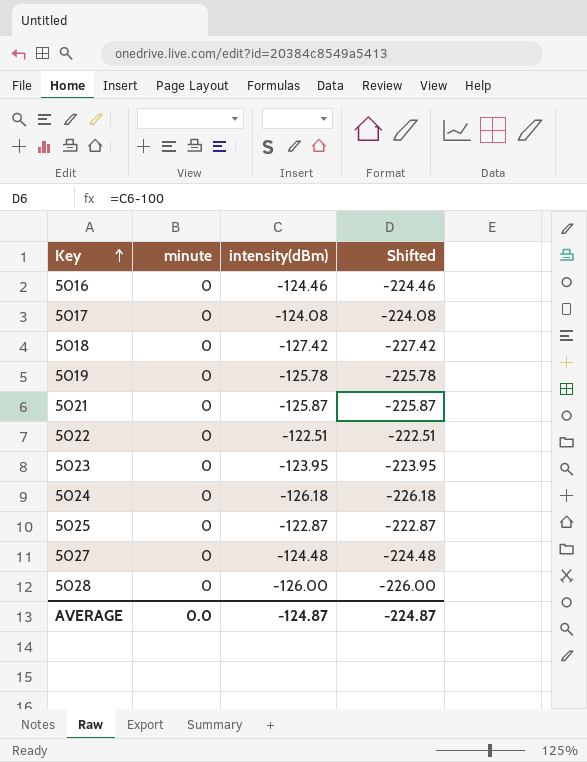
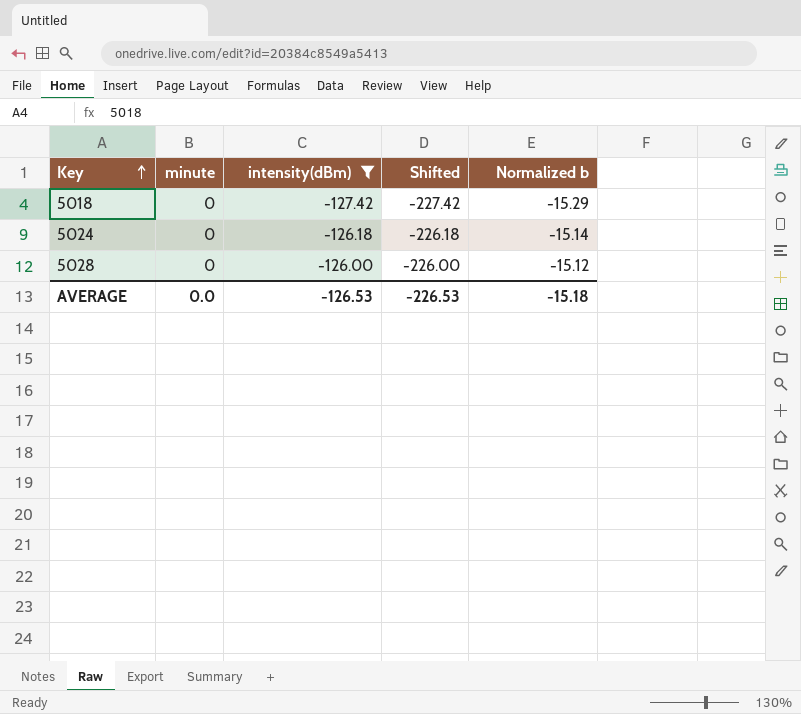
filter: none -> intensity(dBm) <= -126.00
column Normalized b | formula: none -> [intensity(dBm)] * 0.12
AVERAGE | intensity(dBm): -124.87 -> -126.53
AVERAGE | Shifted: -224.87 -> -226.53

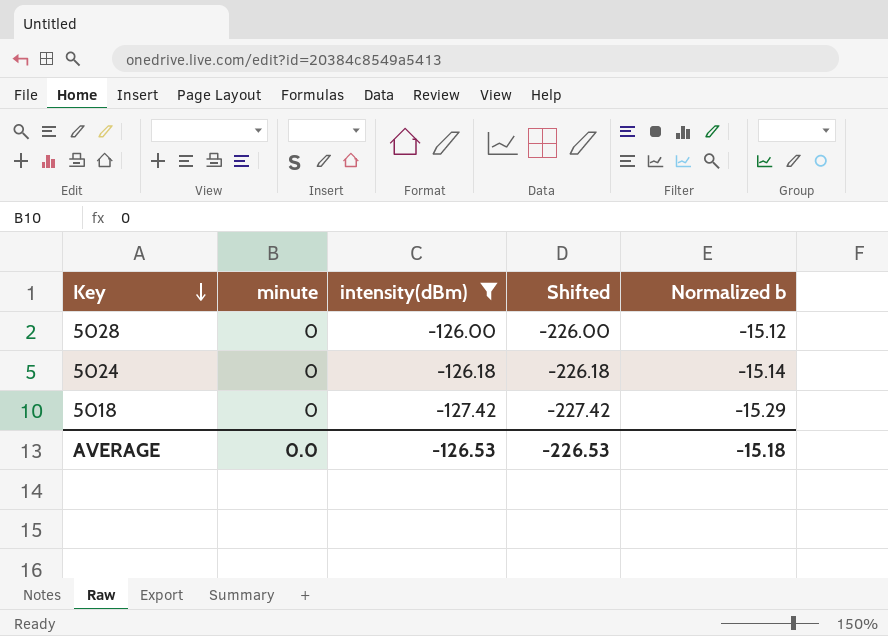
row order: Key ascending -> Key descending

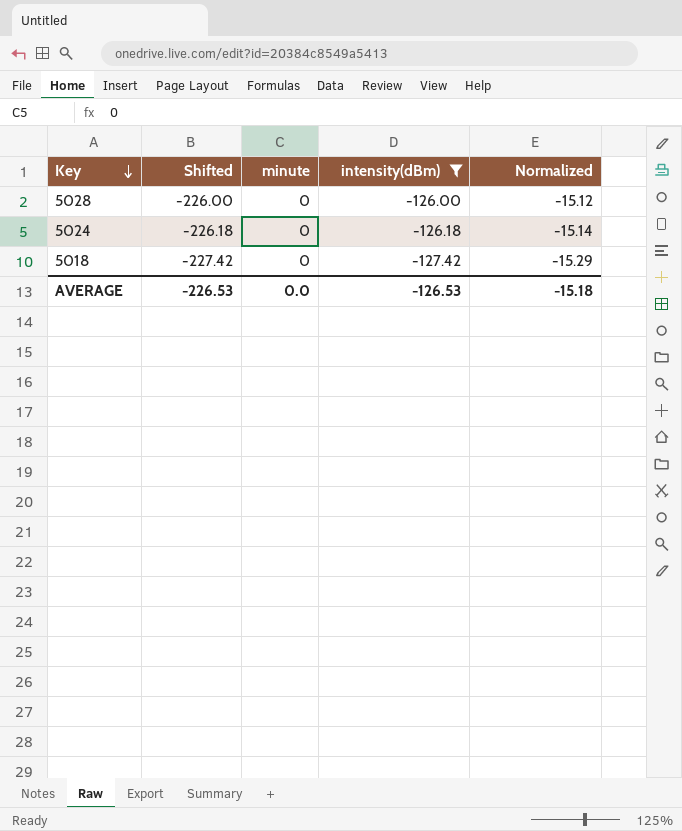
column Shifted | position: 4 -> 2
column name: Normalized b -> Normalized

